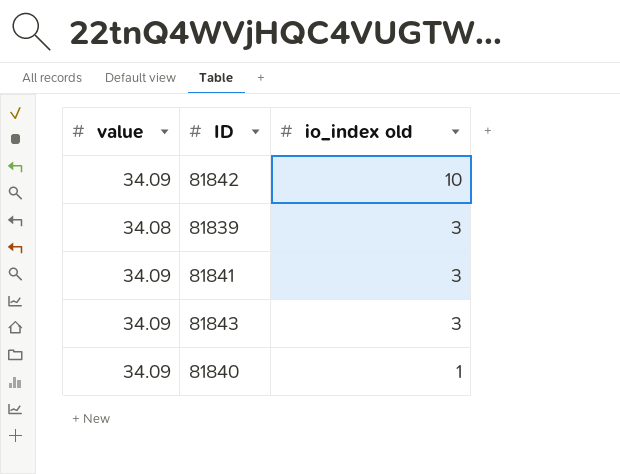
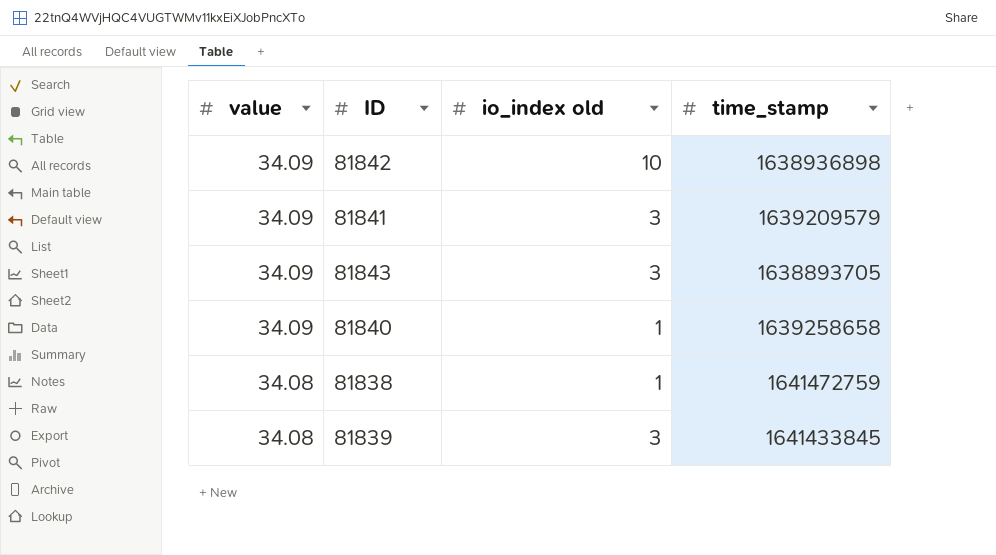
row order: io_index old descending -> value descending
column time_stamp | position: none -> 4
row 81838: none -> 34.08 | 1 | 1641472759

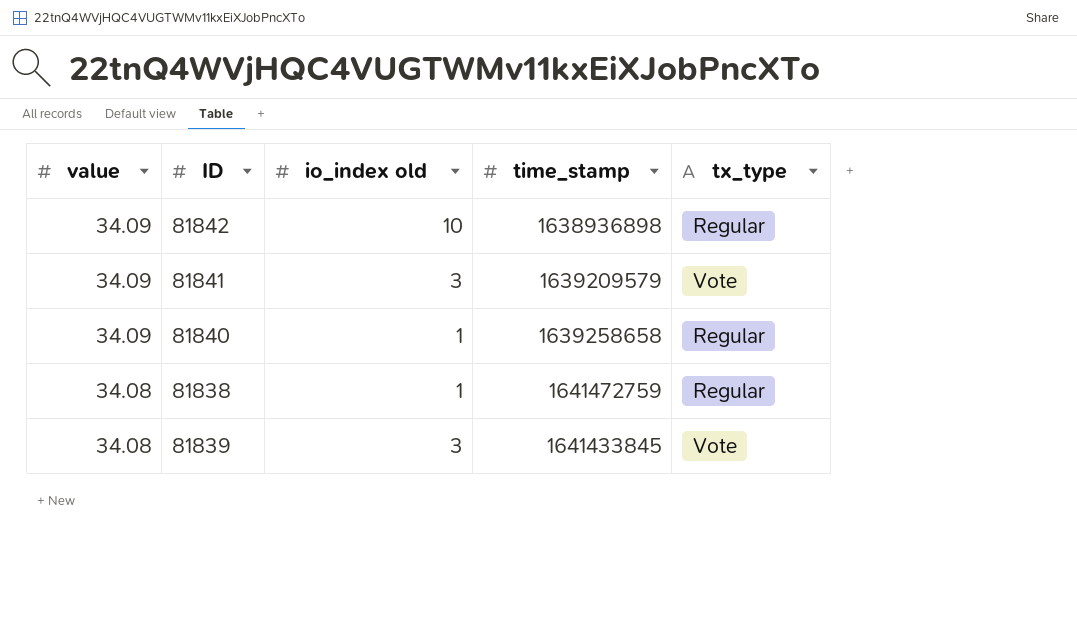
column tx_type | position: none -> 5
row 81843: 34.09 | 3 | 1638893705 -> none

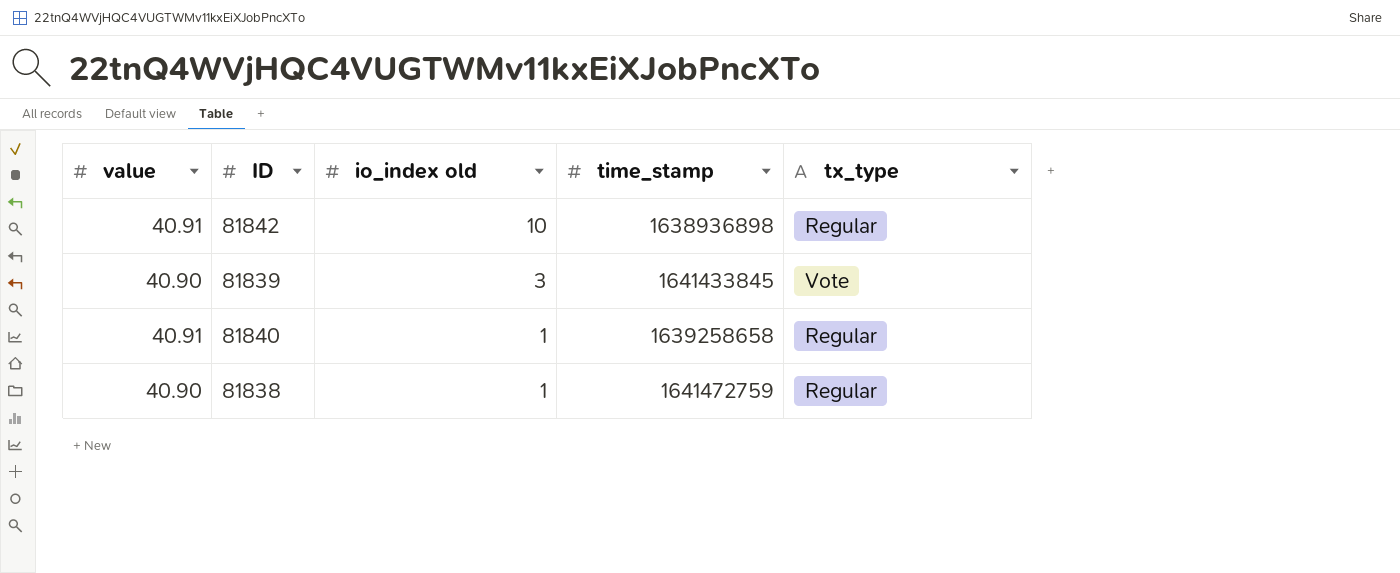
row order: value descending -> io_index old descending
row 81841: 34.09 | 3 | 1639209579 | Vote -> none
81842 | value: 34.09 -> 40.91
81839 | value: 34.08 -> 40.90
81840 | value: 34.09 -> 40.91
81838 | value: 34.08 -> 40.90

